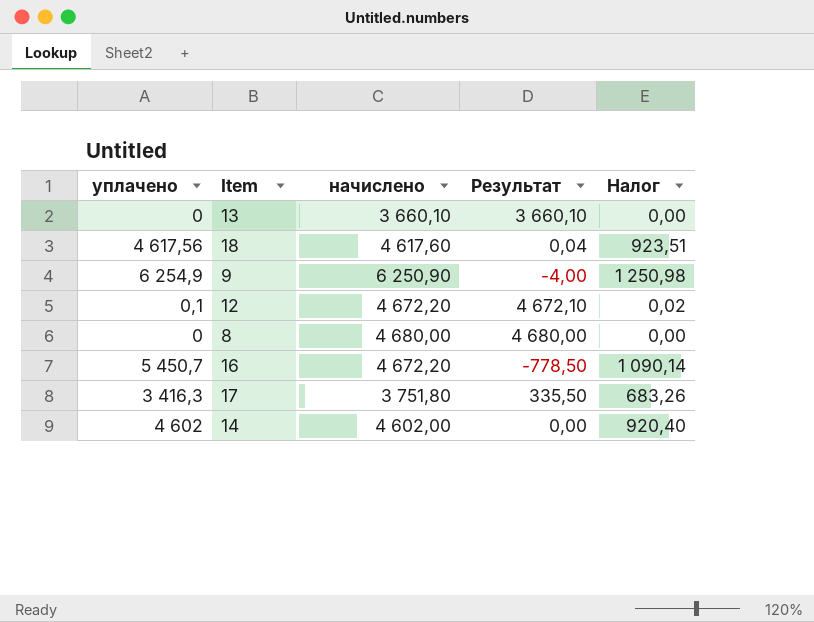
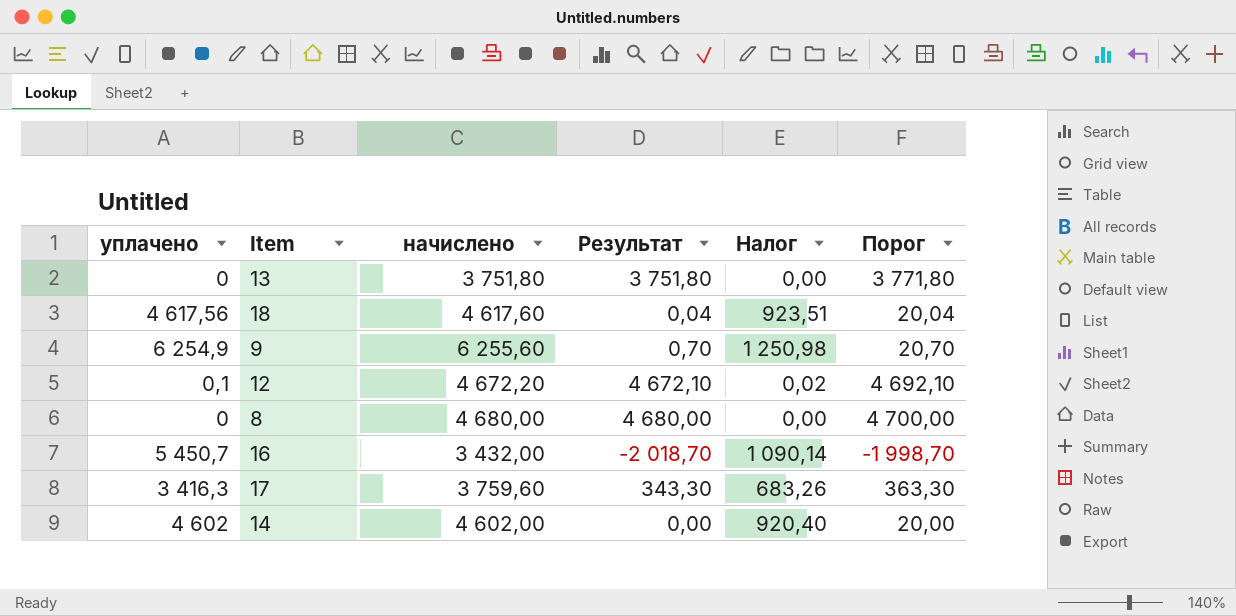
column Порог | formula: none -> [Результат] + 20
13 | начислено: 3 660,10 -> 3 751,80
13 | Результат: 3 660,10 -> 3 751,80
9 | начислено: 6 250,90 -> 6 255,60
9 | Результат: -4,00 -> 0,70
16 | начислено: 4 672,20 -> 3 432,00
16 | Результат: -778,50 -> -2 018,70
17 | начислено: 3 751,80 -> 3 759,60
17 | Результат: 335,50 -> 343,30

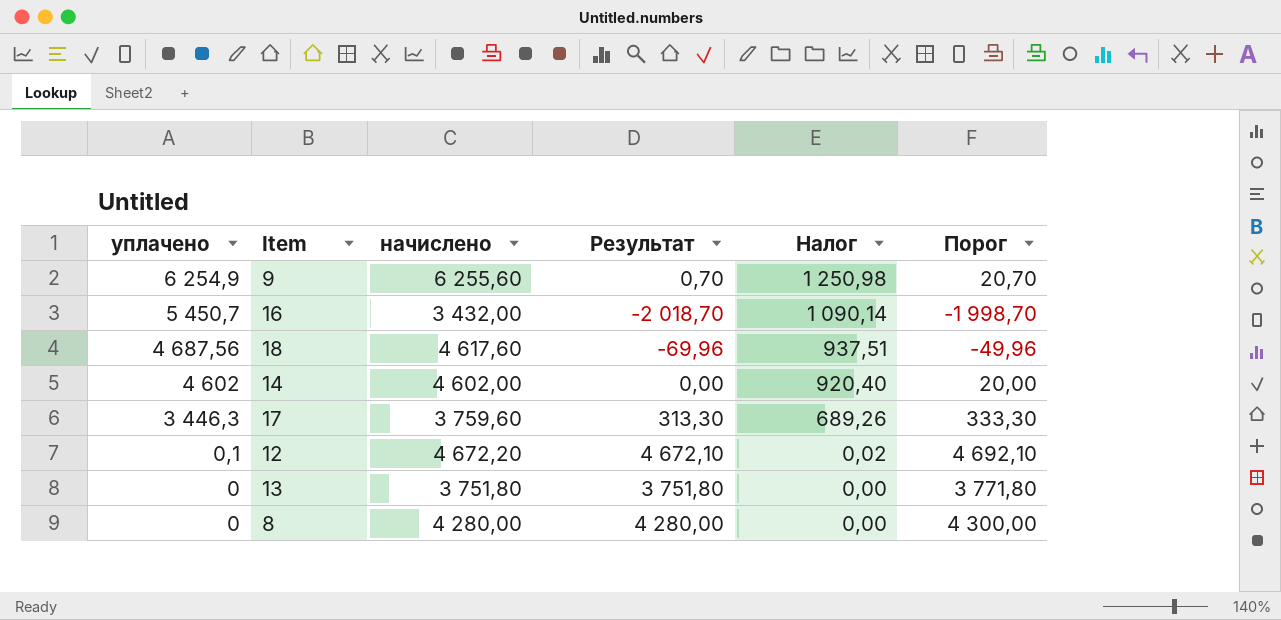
row order: none -> уплачено descending
18 | уплачено: 4 617,56 -> 4 687,56
18 | Результат: 0,04 -> -69,96
18 | Налог: 923,51 -> 937,51
18 | Порог: 20,04 -> -49,96
17 | уплачено: 3 416,3 -> 3 446,3
17 | Результат: 343,30 -> 313,30
17 | Налог: 683,26 -> 689,26
17 | Порог: 363,30 -> 333,30
8 | начислено: 4 680,00 -> 4 280,00
8 | Результат: 4 680,00 -> 4 280,00
8 | Порог: 4 700,00 -> 4 300,00

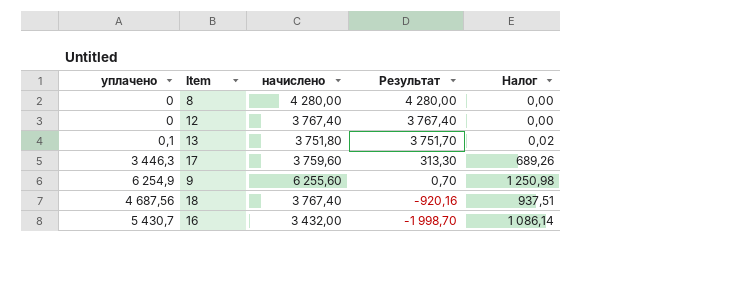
row order: уплачено descending -> Результат descending
column Порог | formula: [Результат] + 20 -> none
row 14: 4 602 | 4 602,00 | 0,00 | 920,40 | 20,00 -> none
12 | уплачено: 0,1 -> 0
12 | начислено: 4 672,20 -> 3 767,40
12 | Результат: 4 672,10 -> 3 767,40
12 | Налог: 0,02 -> 0,00
13 | уплачено: 0 -> 0,1
13 | Результат: 3 751,80 -> 3 751,70
13 | Налог: 0,00 -> 0,02
18 | начислено: 4 617,60 -> 3 767,40
18 | Результат: -69,96 -> -920,16
16 | уплачено: 5 450,7 -> 5 430,7
16 | Результат: -2 018,70 -> -1 998,70
16 | Налог: 1 090,14 -> 1 086,14

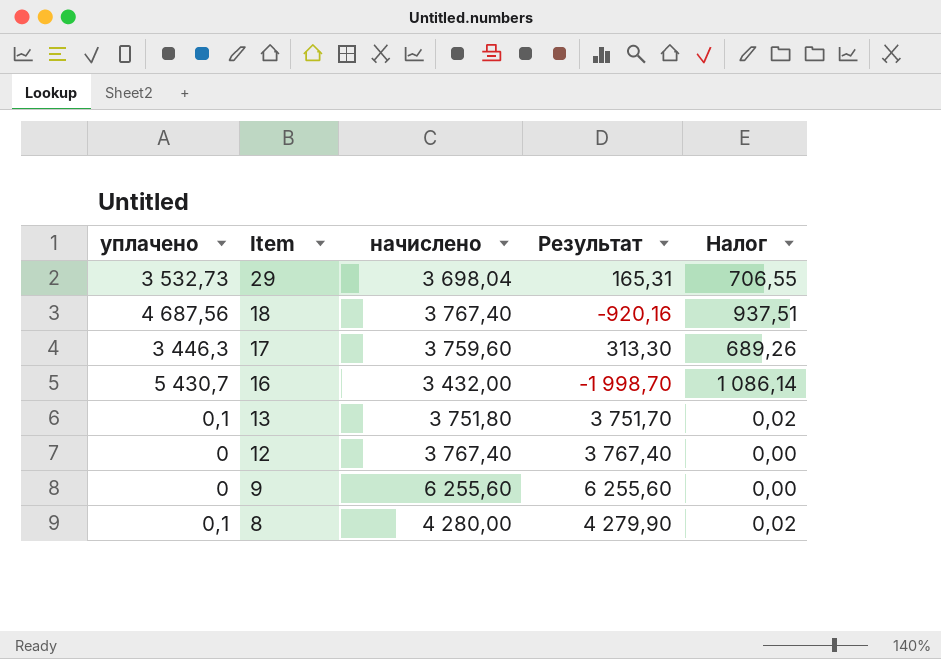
row order: Результат descending -> Item descending
row 29: none -> 3 532,73 | 3 698,04 | 165,31 | 706,55
9 | уплачено: 6 254,9 -> 0
9 | Результат: 0,70 -> 6 255,60
9 | Налог: 1 250,98 -> 0,00
8 | уплачено: 0 -> 0,1
8 | Результат: 4 280,00 -> 4 279,90
8 | Налог: 0,00 -> 0,02

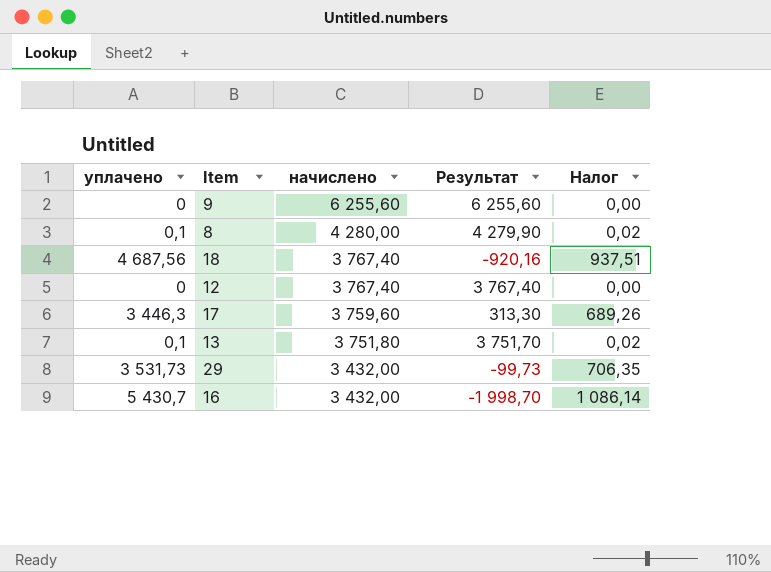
row order: Item descending -> начислено descending
29 | уплачено: 3 532,73 -> 3 531,73
29 | начислено: 3 698,04 -> 3 432,00
29 | Результат: 165,31 -> -99,73
29 | Налог: 706,55 -> 706,35

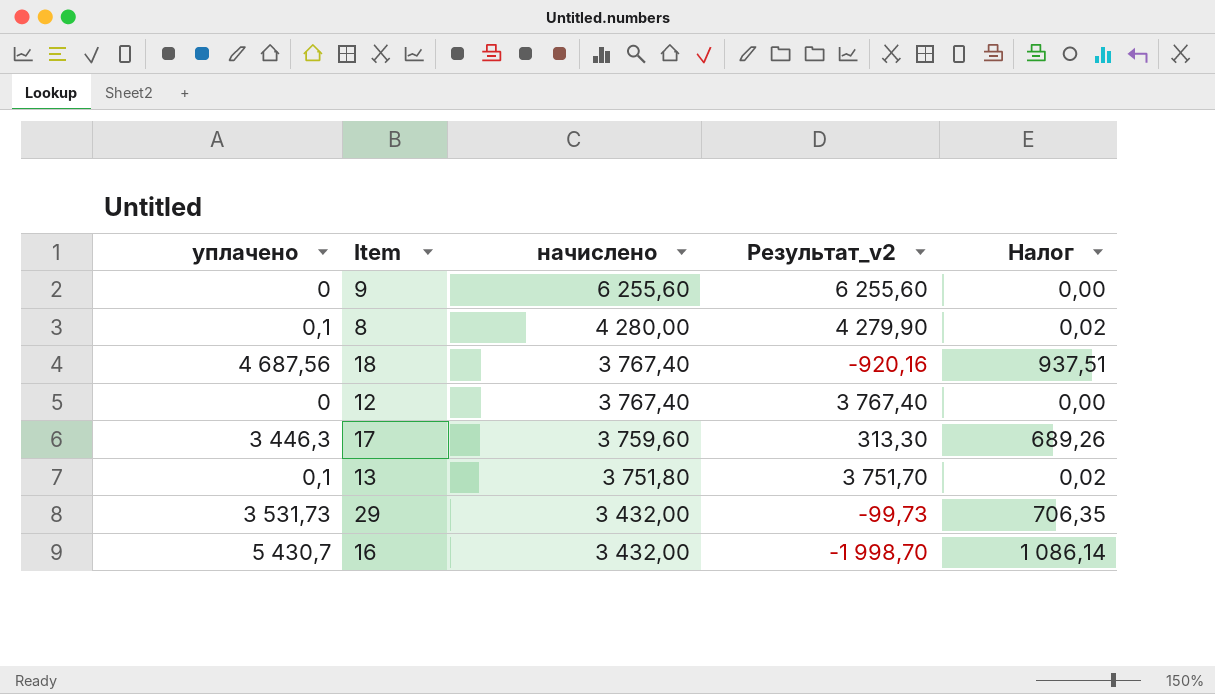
column name: Результат -> Результат_v2

